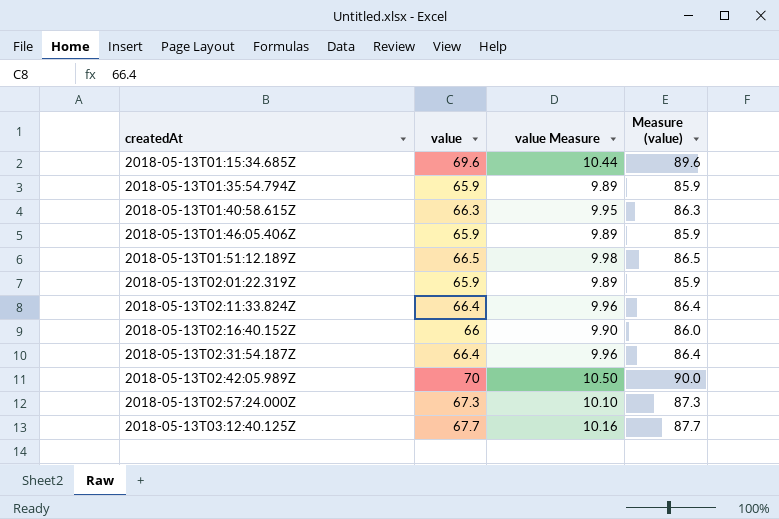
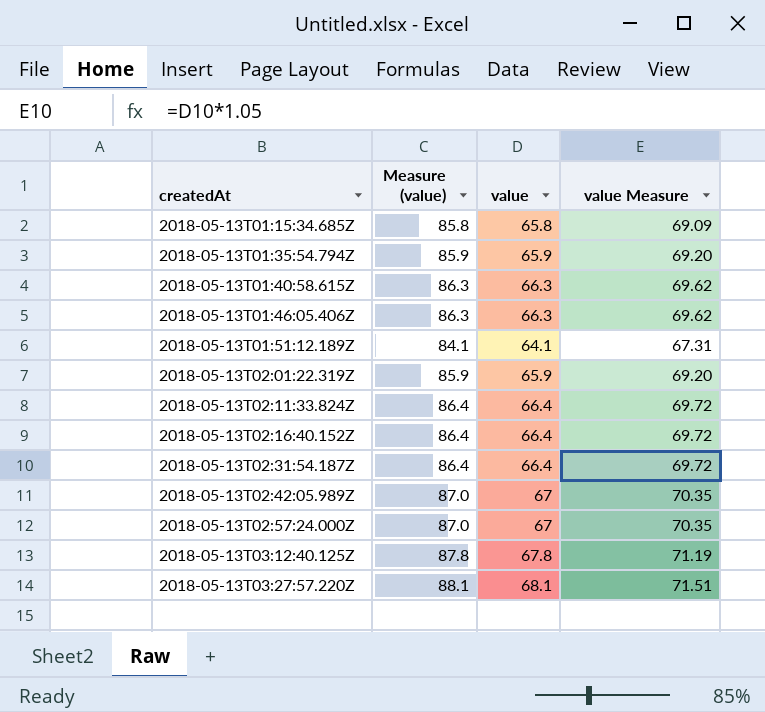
column Measure (value) | position: 4 -> 2
column value Measure | formula: [value] * 0.15 -> [value] * 1.05
2018-05-13T01:15:34.685Z | Measure (value): 89.6 -> 85.8
2018-05-13T01:15:34.685Z | value: 69.6 -> 65.8
2018-05-13T01:46:05.406Z | Measure (value): 85.9 -> 86.3
2018-05-13T01:46:05.406Z | value: 65.9 -> 66.3
2018-05-13T01:51:12.189Z | Measure (value): 86.5 -> 84.1
2018-05-13T01:51:12.189Z | value: 66.5 -> 64.1
2018-05-13T02:16:40.152Z | Measure (value): 86.0 -> 86.4
2018-05-13T02:16:40.152Z | value: 66 -> 66.4
2018-05-13T02:42:05.989Z | Measure (value): 90.0 -> 87.0
2018-05-13T02:42:05.989Z | value: 70 -> 67
2018-05-13T02:57:24.000Z | Measure (value): 87.3 -> 87.0
2018-05-13T02:57:24.000Z | value: 67.3 -> 67
2018-05-13T03:12:40.125Z | Measure (value): 87.7 -> 87.8
2018-05-13T03:12:40.125Z | value: 67.7 -> 67.8
row 2018-05-13T03:27:57.220Z: none -> 88.1 | 68.1 | 71.51

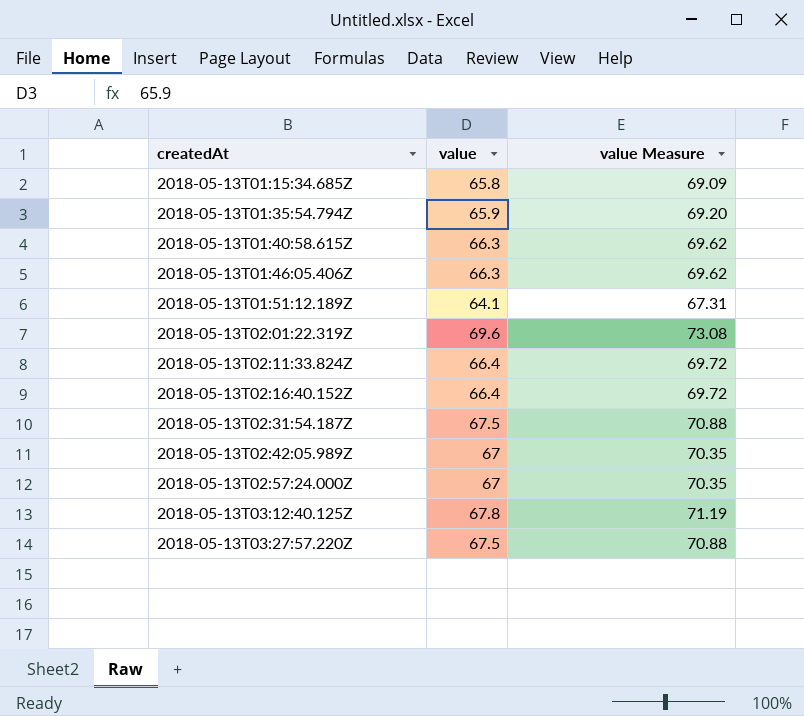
column Measure (value) | formula: [value] + 20 -> none
2018-05-13T02:01:22.319Z | value: 65.9 -> 69.6
2018-05-13T02:01:22.319Z | value Measure: 69.20 -> 73.08
2018-05-13T02:31:54.187Z | value: 66.4 -> 67.5
2018-05-13T02:31:54.187Z | value Measure: 69.72 -> 70.88
2018-05-13T03:27:57.220Z | value: 68.1 -> 67.5
2018-05-13T03:27:57.220Z | value Measure: 71.51 -> 70.88

